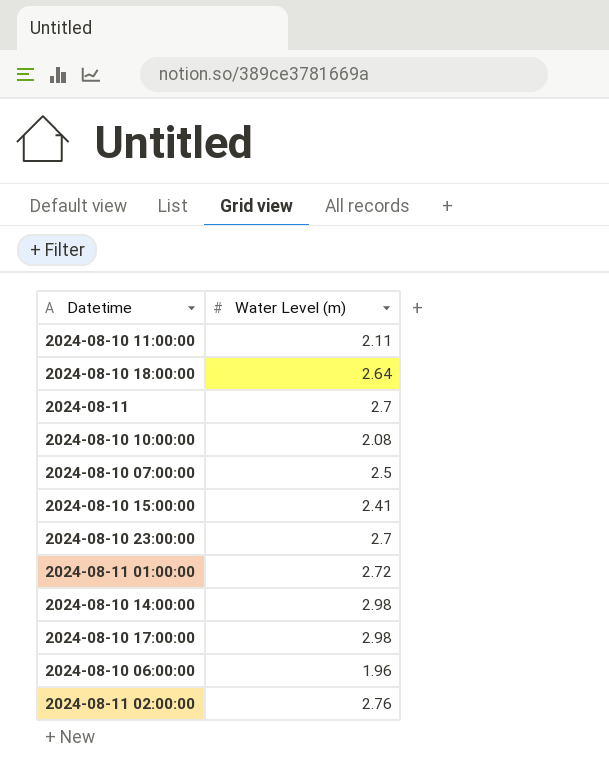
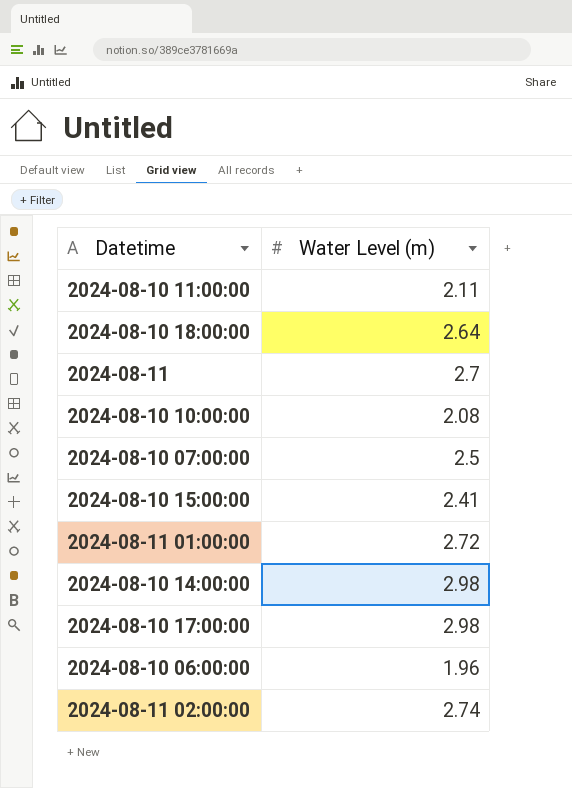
row 2024-08-10 23:00:00: 2.7 -> none
2024-08-11 02:00:00 | Water Level (m): 2.76 -> 2.74

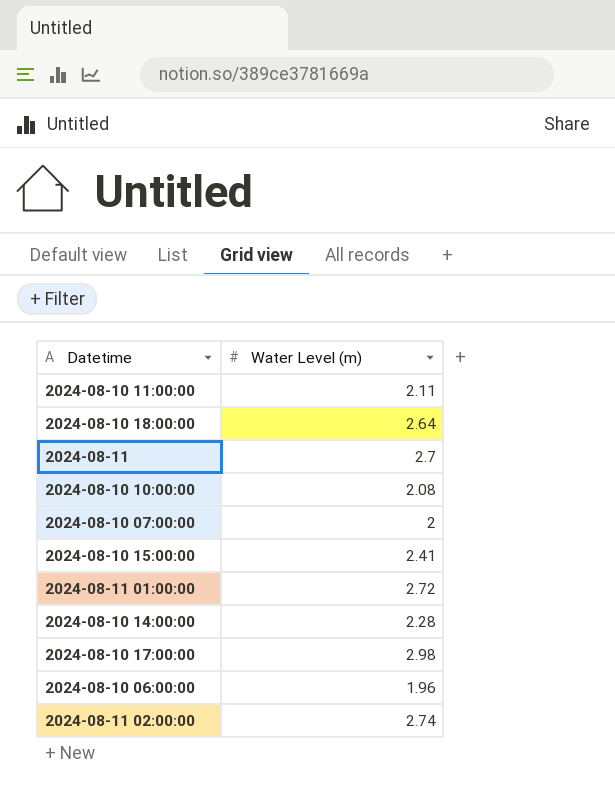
2024-08-10 07:00:00 | Water Level (m): 2.5 -> 2
2024-08-10 14:00:00 | Water Level (m): 2.98 -> 2.28

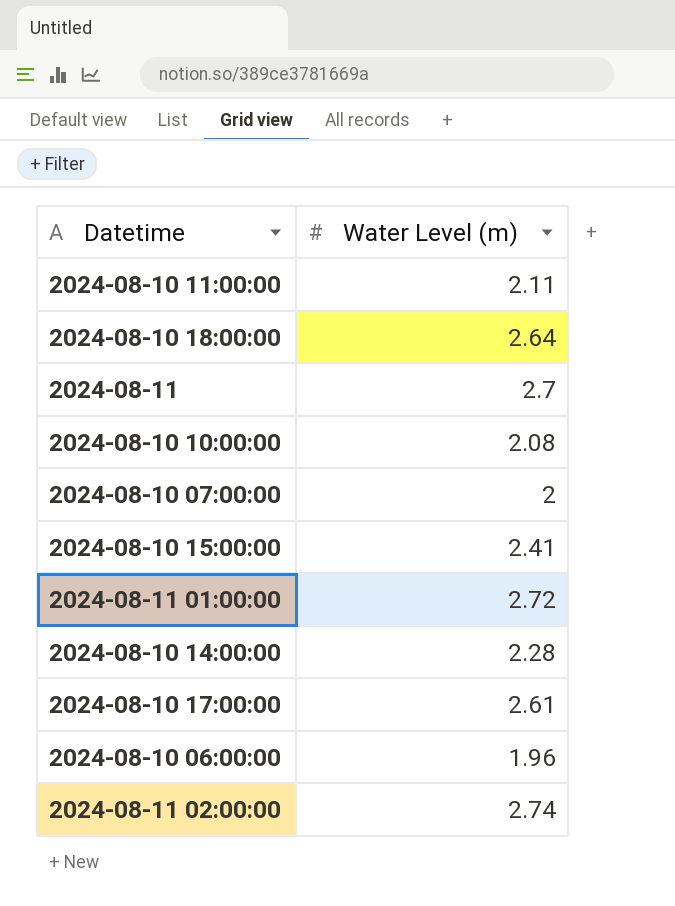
2024-08-10 17:00:00 | Water Level (m): 2.98 -> 2.61

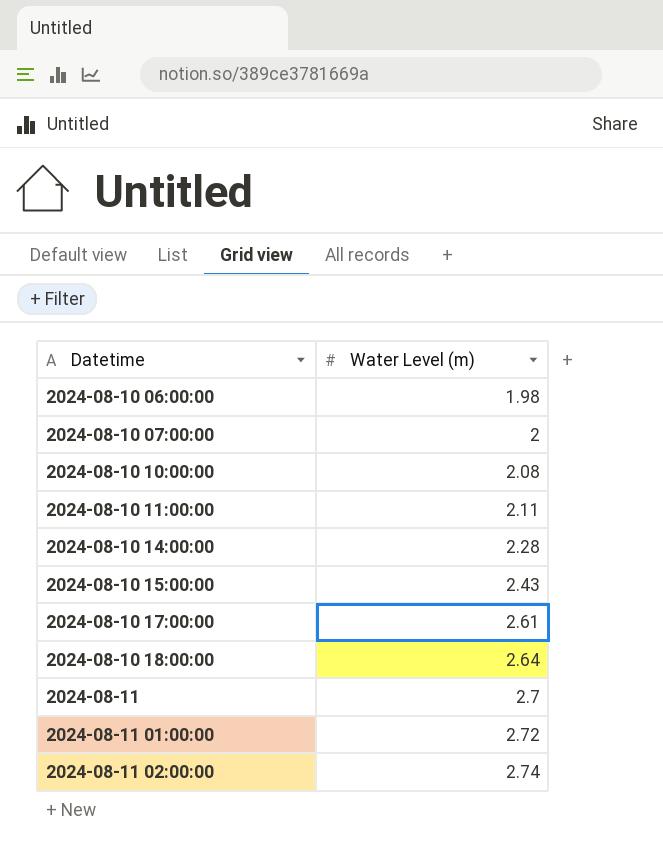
row order: none -> Datetime ascending
2024-08-10 06:00:00 | Water Level (m): 1.96 -> 1.98
2024-08-10 15:00:00 | Water Level (m): 2.41 -> 2.43

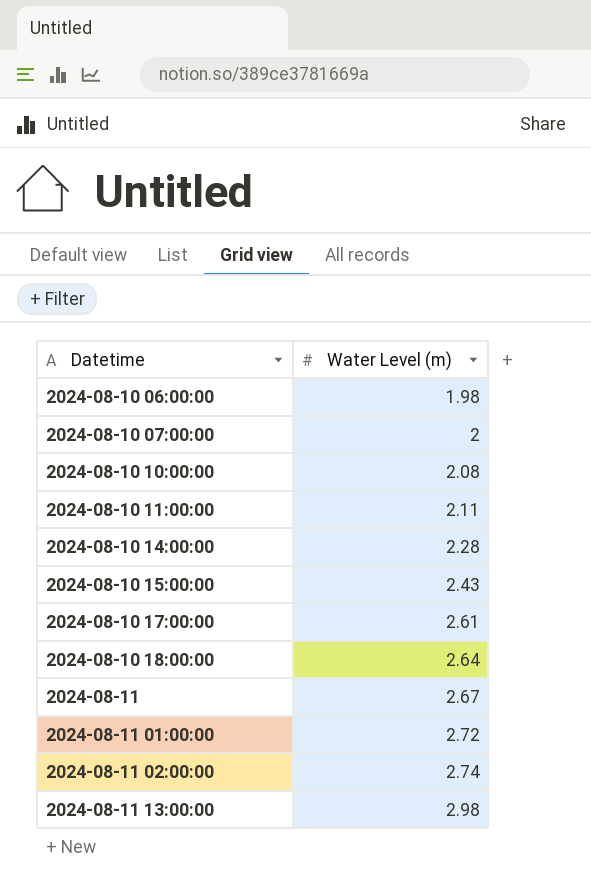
2024-08-11 | Water Level (m): 2.7 -> 2.67
row 2024-08-11 13:00:00: none -> 2.98

